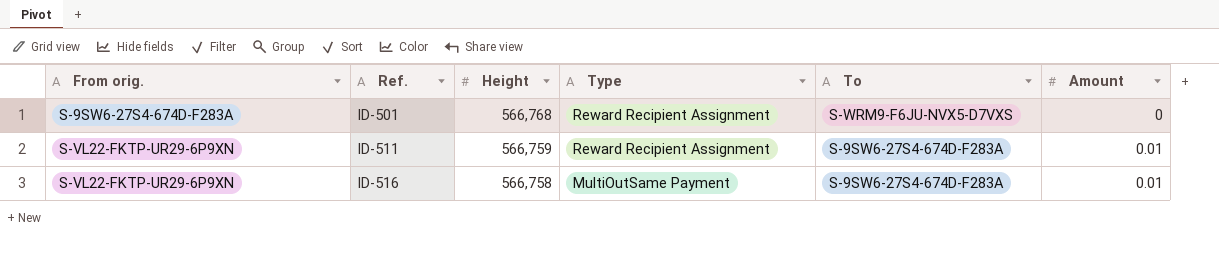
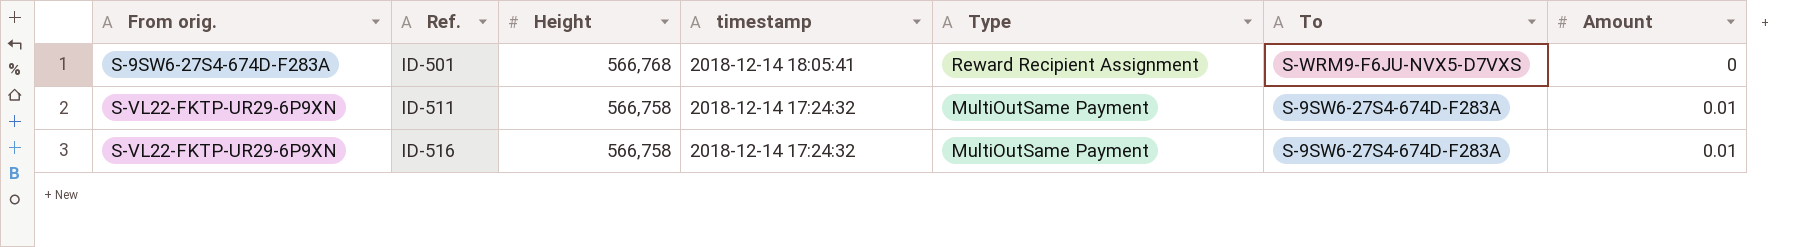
column timestamp | position: none -> 4
ID-511 | Height: 566,759 -> 566,758
ID-511 | Type: Reward Recipient Assignment -> MultiOutSame Payment

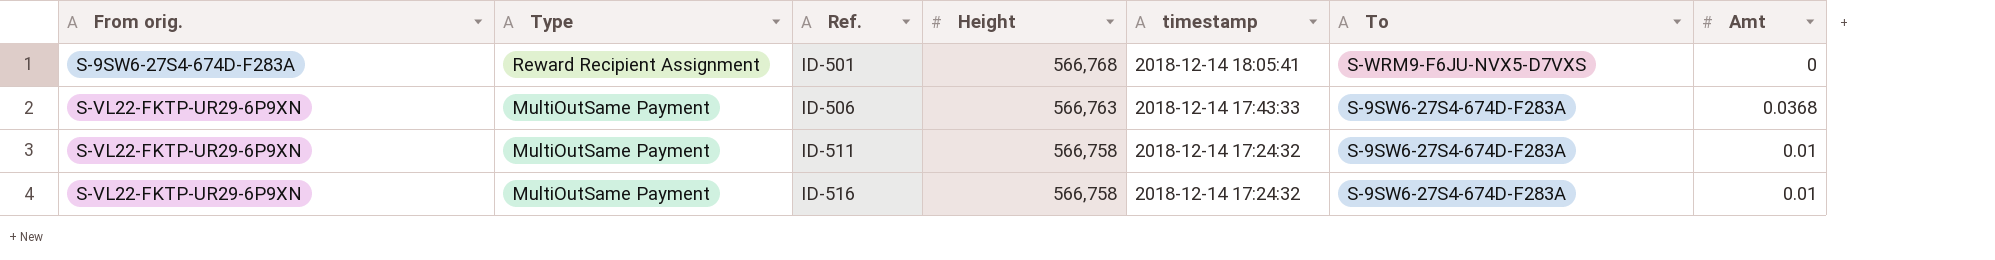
column Type | position: 5 -> 2
column name: Amount -> Amt
row ID-506: none -> S-VL22-FKTP-UR29-6P9XN | MultiOutSame Payment | 566,763 | 2018-12-14 17:43:33 | S-9SW6-27S4-674D-F283A | 0.0368

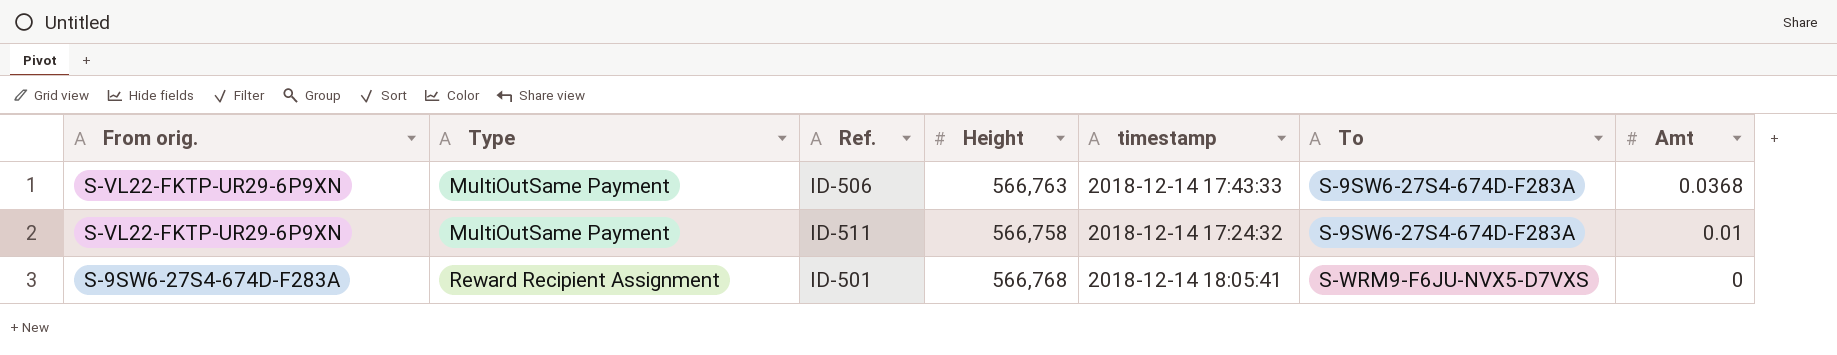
row order: From orig. ascending -> From orig. descending
row ID-516: S-VL22-FKTP-UR29-6P9XN | MultiOutSame Payment | 566,758 | 2018-12-14 17:24:32 | S-9SW6-27S4-674D-F283A | 0.01 -> none

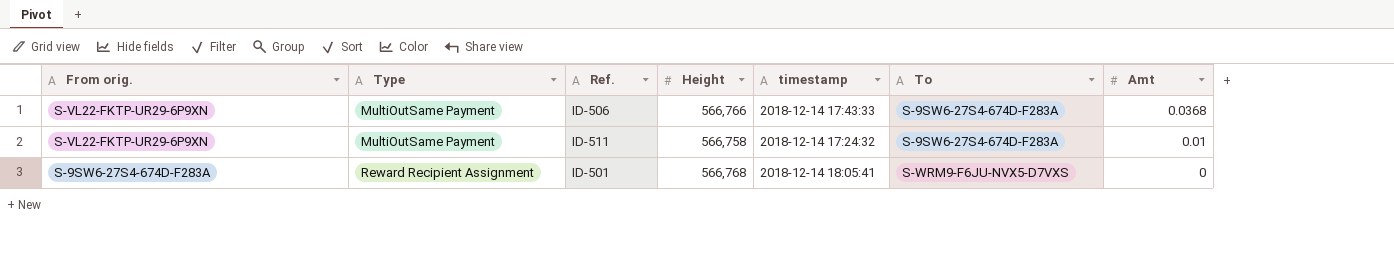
ID-506 | Height: 566,763 -> 566,766

